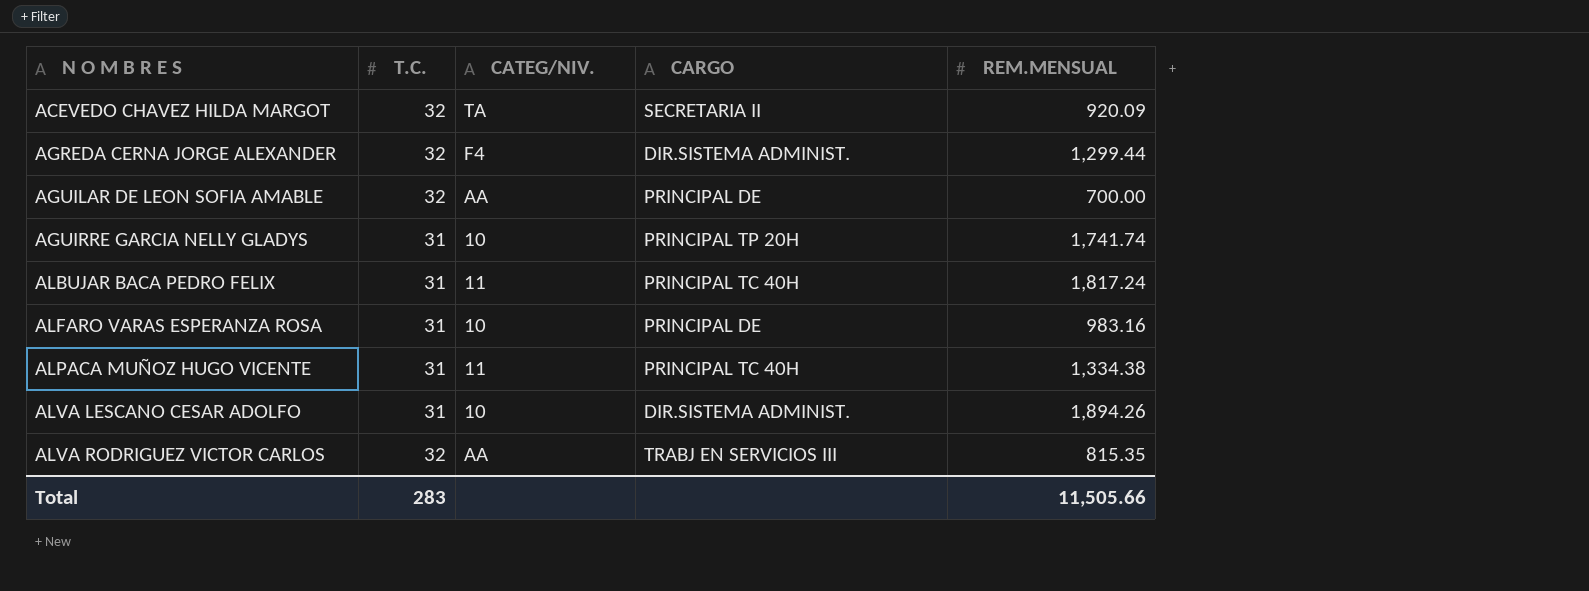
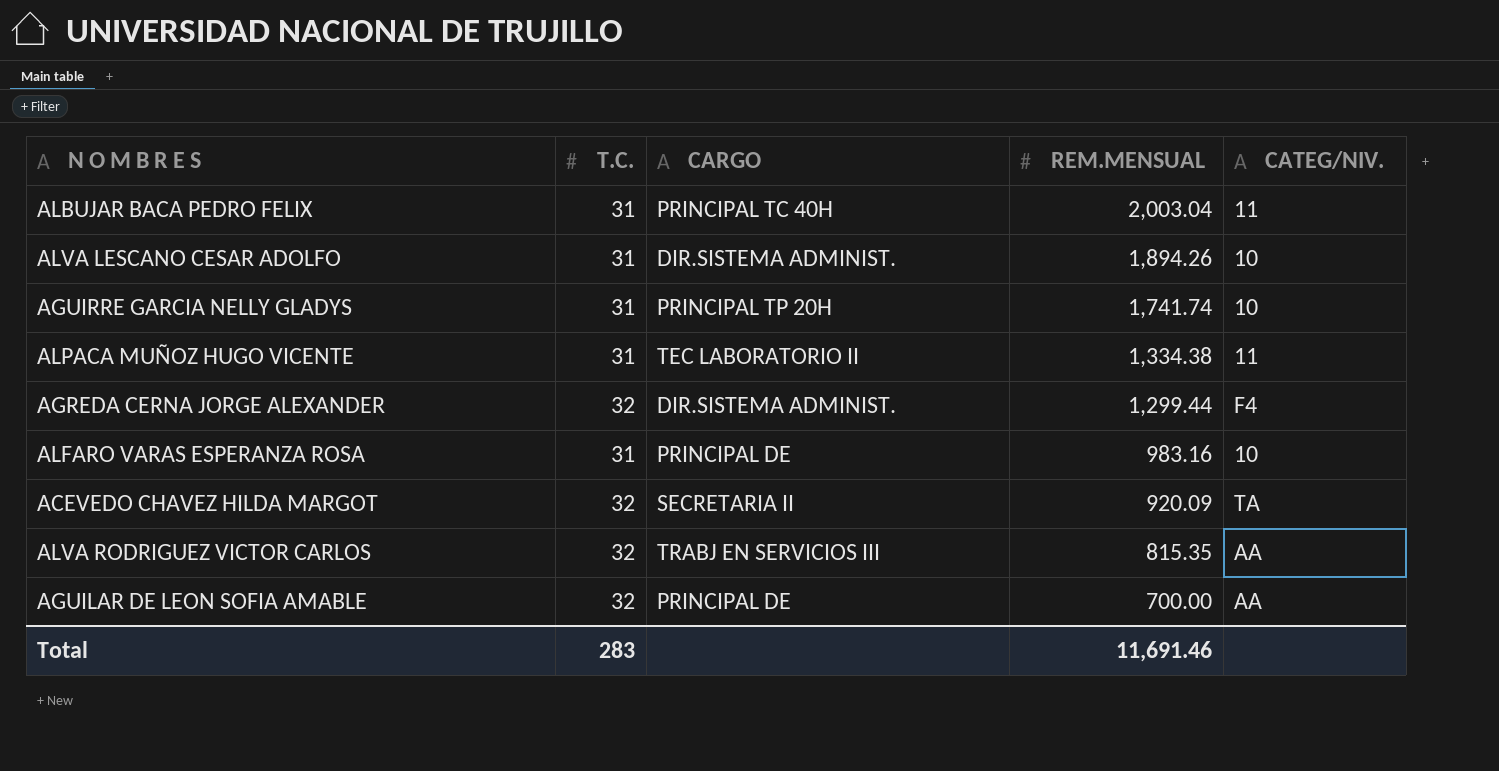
row order: N O M B R E S ascending -> REM.MENSUAL descending
column CATEG/NIV. | position: 3 -> 5
ALBUJAR BACA PEDRO FELIX | REM.MENSUAL: 1,817.24 -> 2,003.04
ALPACA MUÑOZ HUGO VICENTE | CARGO: PRINCIPAL TC 40H -> TEC LABORATORIO II
Total | REM.MENSUAL: 11,505.66 -> 11,691.46

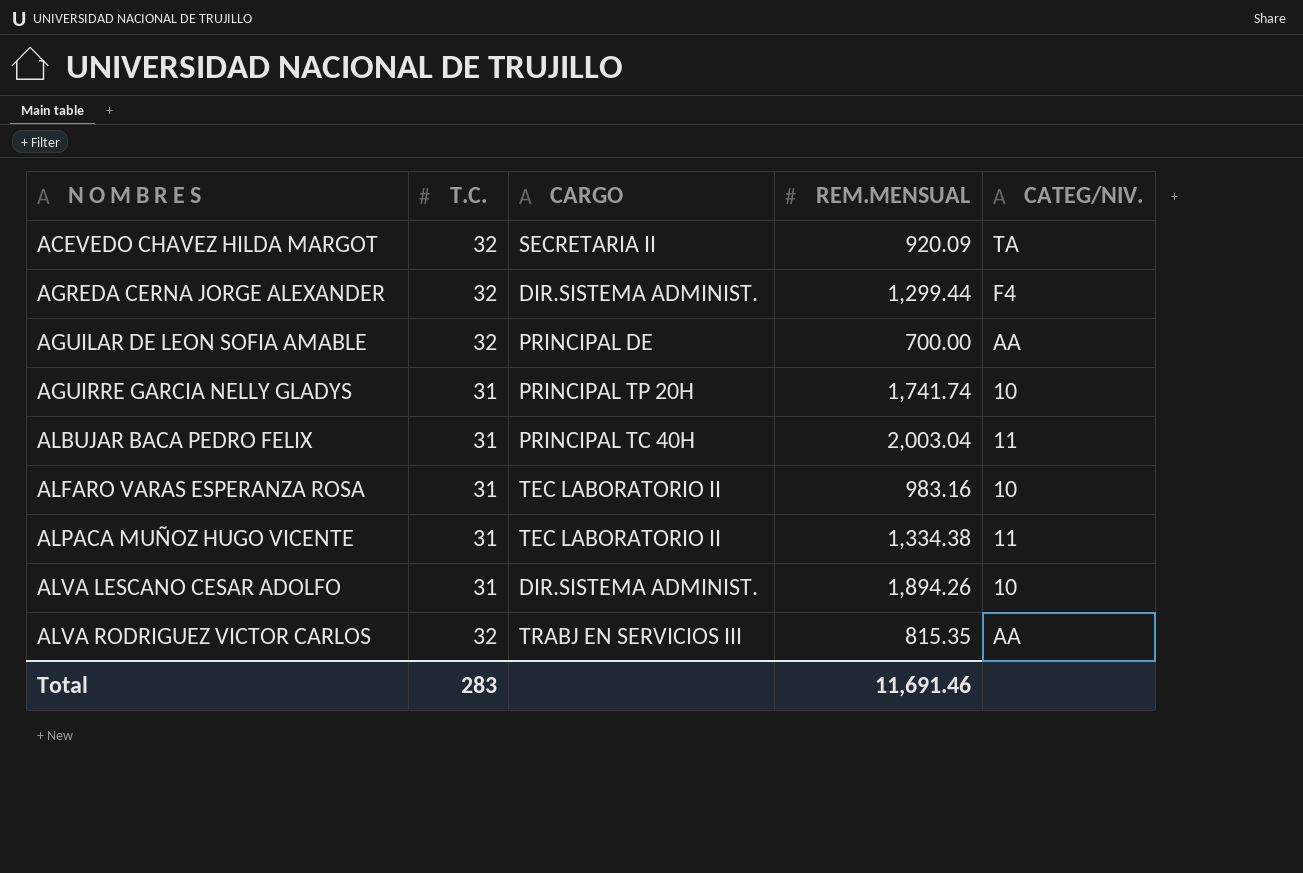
row order: REM.MENSUAL descending -> N O M B R E S ascending
ALFARO VARAS ESPERANZA ROSA | CARGO: PRINCIPAL DE -> TEC LABORATORIO II

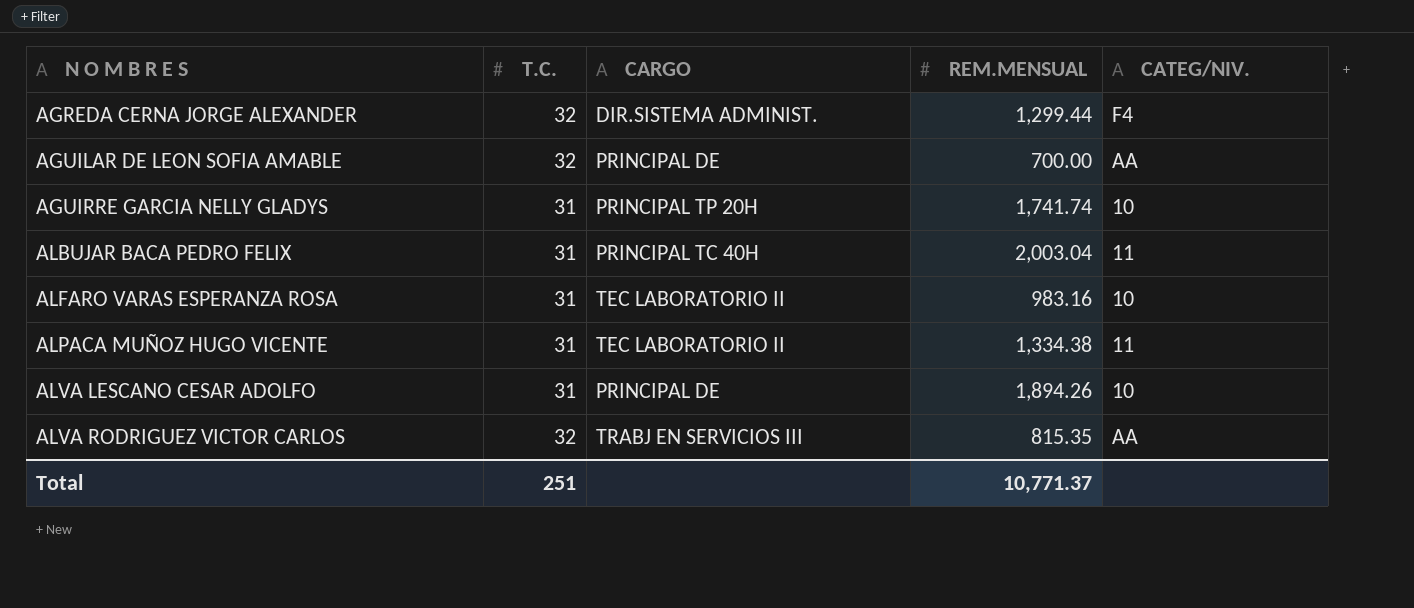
row ACEVEDO CHAVEZ HILDA MARGOT: 32 | SECRETARIA II | 920.09 | TA -> none
ALVA LESCANO CESAR ADOLFO | CARGO: DIR.SISTEMA ADMINIST. -> PRINCIPAL DE
Total | T.C.: 283 -> 251
Total | REM.MENSUAL: 11,691.46 -> 10,771.37

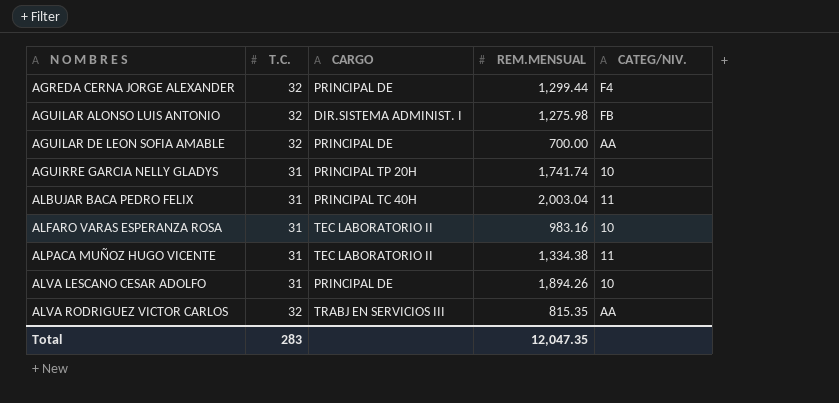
AGREDA CERNA JORGE ALEXANDER | CARGO: DIR.SISTEMA ADMINIST. -> PRINCIPAL DE
row AGUILAR ALONSO LUIS ANTONIO: none -> 32 | DIR.SISTEMA ADMINIST. I | 1,275.98 | FB
Total | T.C.: 251 -> 283
Total | REM.MENSUAL: 10,771.37 -> 12,047.35

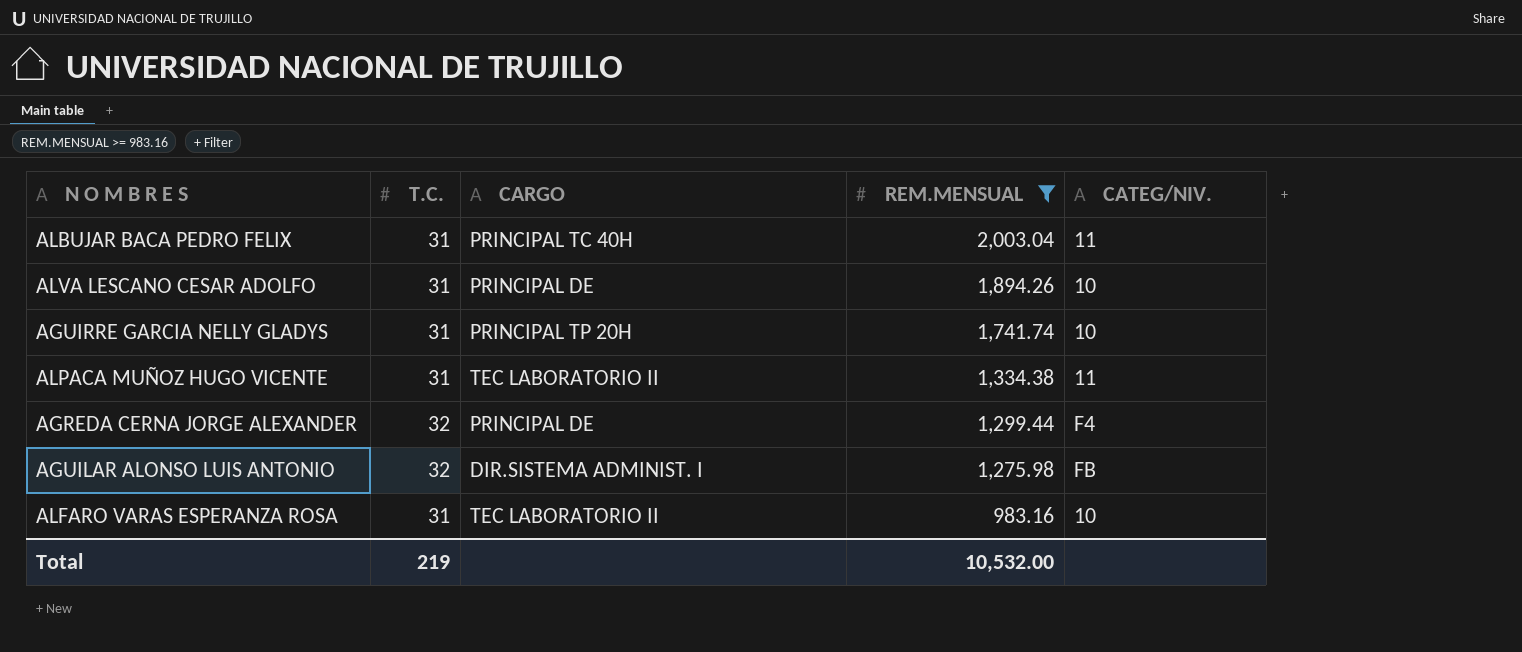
filter: none -> REM.MENSUAL >= 983.16
row order: N O M B R E S ascending -> REM.MENSUAL descending
Total | T.C.: 283 -> 219
Total | REM.MENSUAL: 12,047.35 -> 10,532.00

